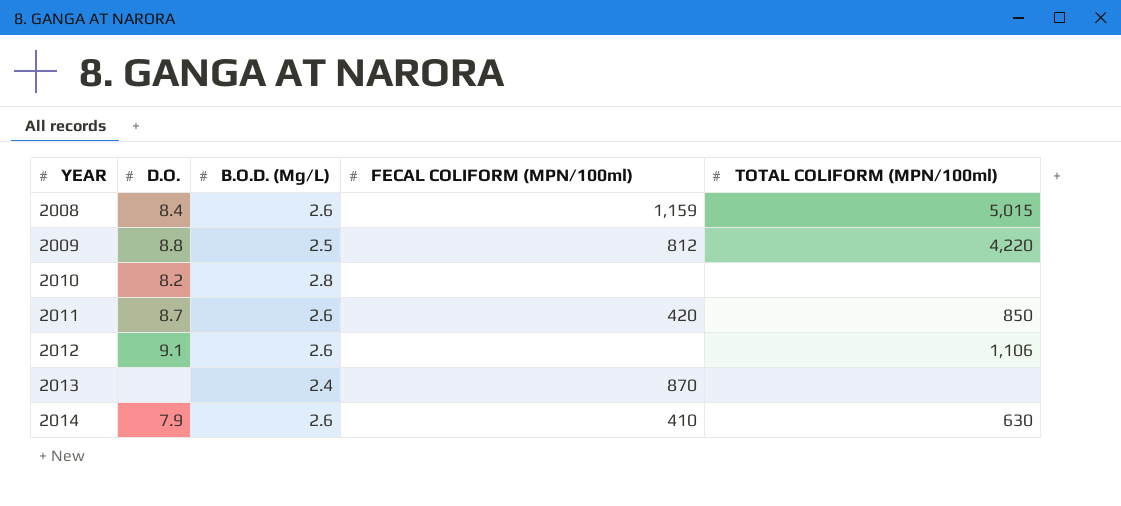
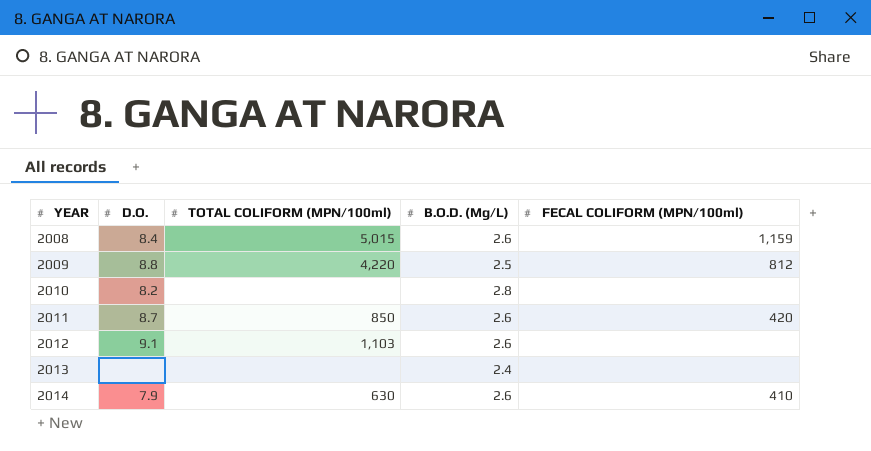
column TOTAL COLIFORM (MPN/100ml) | position: 5 -> 3
2012 | TOTAL COLIFORM (MPN/100ml): 1,106 -> 1,103
2013 | FECAL COLIFORM (MPN/100ml): 870 -> none

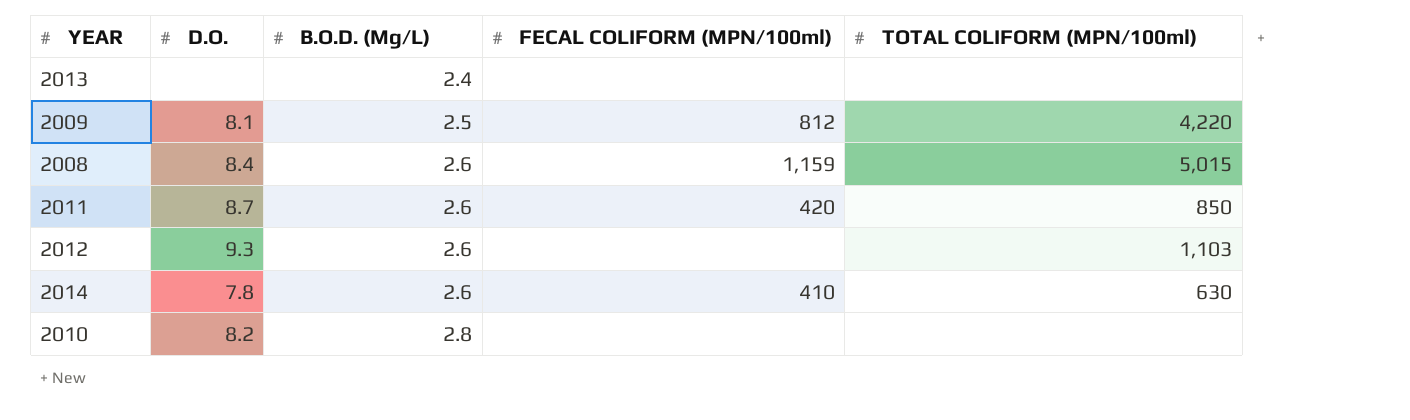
row order: YEAR ascending -> B.O.D. (Mg/L) ascending
column TOTAL COLIFORM (MPN/100ml) | position: 3 -> 5
2009 | D.O.: 8.8 -> 8.1
2012 | D.O.: 9.1 -> 9.3
2014 | D.O.: 7.9 -> 7.8

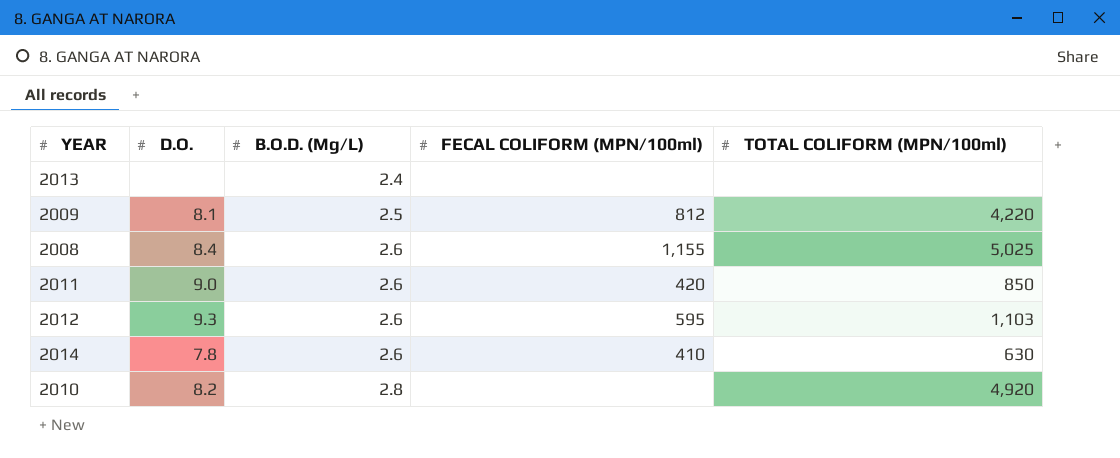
2008 | FECAL COLIFORM (MPN/100ml): 1,159 -> 1,155
2008 | TOTAL COLIFORM (MPN/100ml): 5,015 -> 5,025
2011 | D.O.: 8.7 -> 9.0
2012 | FECAL COLIFORM (MPN/100ml): none -> 595
2010 | TOTAL COLIFORM (MPN/100ml): none -> 4,920

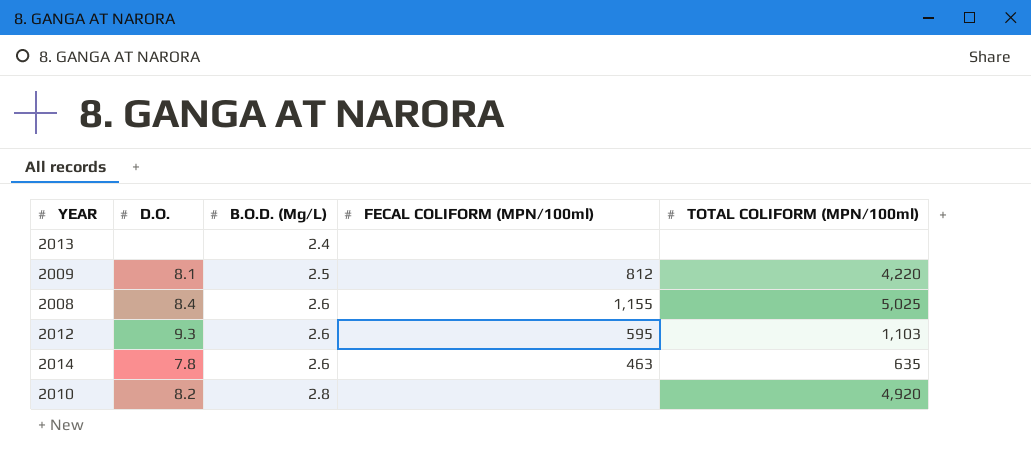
row 2011: 9.0 | 2.6 | 420 | 850 -> none
2014 | FECAL COLIFORM (MPN/100ml): 410 -> 463
2014 | TOTAL COLIFORM (MPN/100ml): 630 -> 635

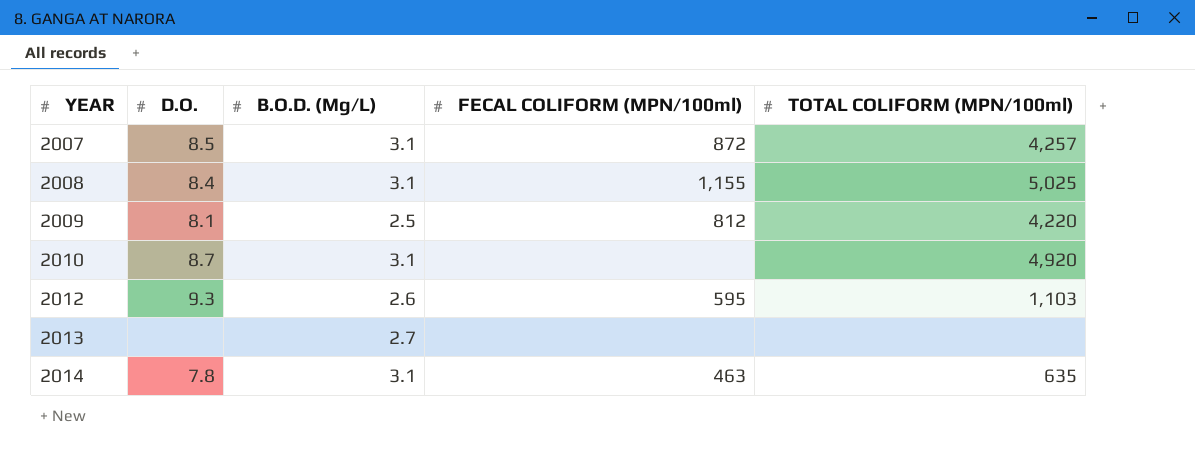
row order: B.O.D. (Mg/L) ascending -> YEAR ascending
row 2007: none -> 8.5 | 3.1 | 872 | 4,257
2008 | B.O.D. (Mg/L): 2.6 -> 3.1
2010 | D.O.: 8.2 -> 8.7
2010 | B.O.D. (Mg/L): 2.8 -> 3.1
2013 | B.O.D. (Mg/L): 2.4 -> 2.7
2014 | B.O.D. (Mg/L): 2.6 -> 3.1

